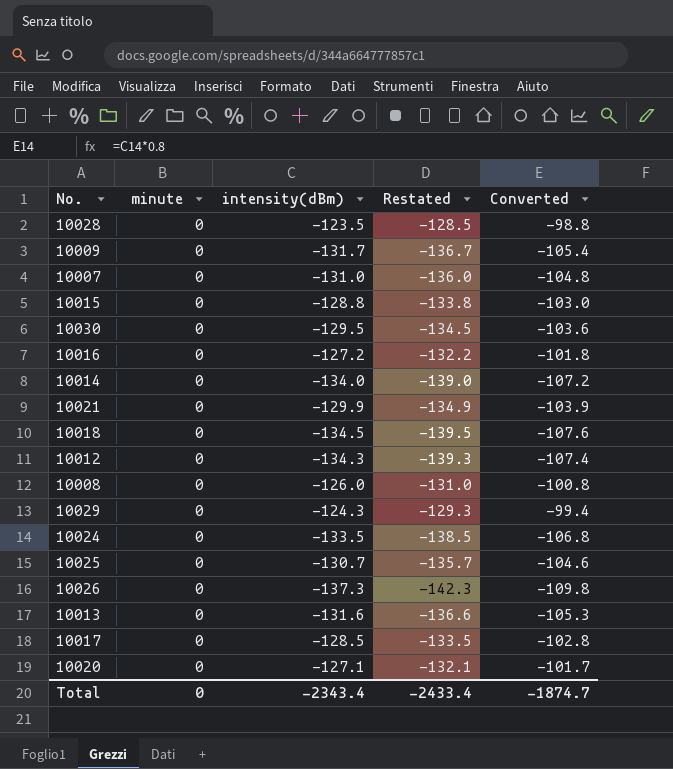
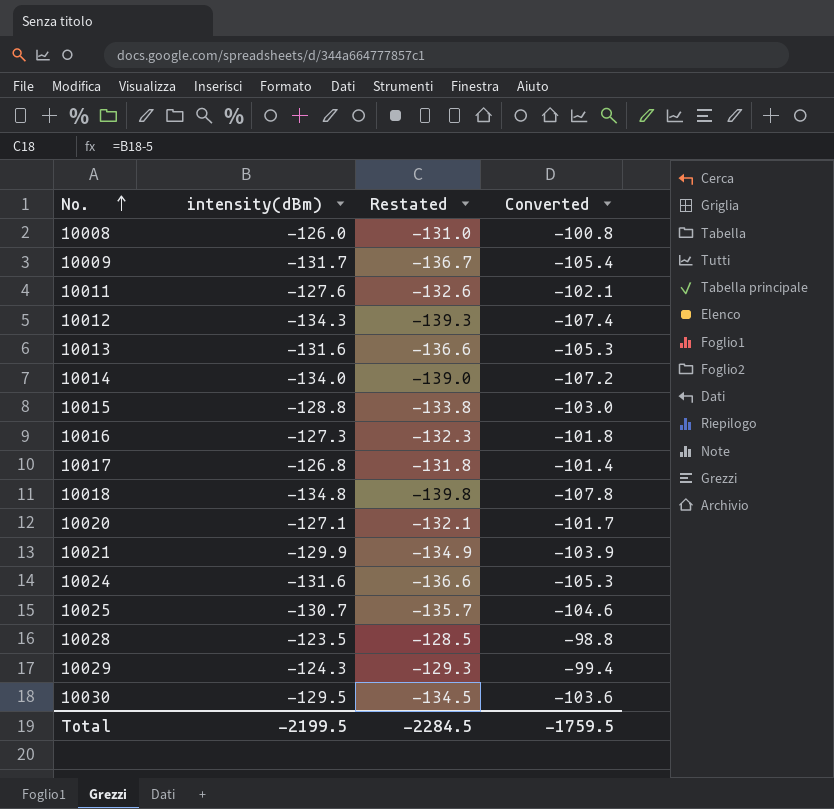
row order: none -> No. ascending
column minute | position: 2 -> none
row 10007: 0 | -131.0 | -136.0 | -104.8 -> none
row 10026: 0 | -137.3 | -142.3 | -109.8 -> none
row 10011: none -> -127.6 | -132.6 | -102.1
10016 | intensity(dBm): -127.2 -> -127.3
10016 | Restated: -132.2 -> -132.3
10017 | intensity(dBm): -128.5 -> -126.8
10017 | Restated: -133.5 -> -131.8
10017 | Converted: -102.8 -> -101.4
10018 | intensity(dBm): -134.5 -> -134.8
10018 | Restated: -139.5 -> -139.8
10018 | Converted: -107.6 -> -107.8
10024 | intensity(dBm): -133.5 -> -131.6
10024 | Restated: -138.5 -> -136.6
10024 | Converted: -106.8 -> -105.3
Total | intensity(dBm): -2343.4 -> -2199.5
Total | Restated: -2433.4 -> -2284.5
Total | Converted: -1874.7 -> -1759.5

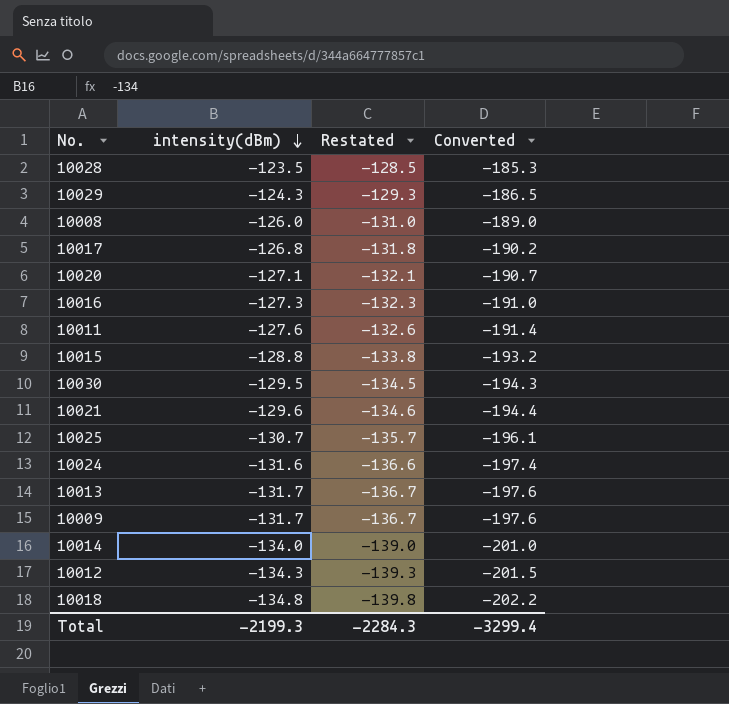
row order: No. ascending -> intensity(dBm) descending
column Converted | formula: [intensity(dBm)] * 0.8 -> [intensity(dBm)] * 1.5
10021 | intensity(dBm): -129.9 -> -129.6
10021 | Restated: -134.9 -> -134.6
10013 | intensity(dBm): -131.6 -> -131.7
10013 | Restated: -136.6 -> -136.7
Total | intensity(dBm): -2199.5 -> -2199.3
Total | Restated: -2284.5 -> -2284.3
Total | Converted: -1759.5 -> -3299.4

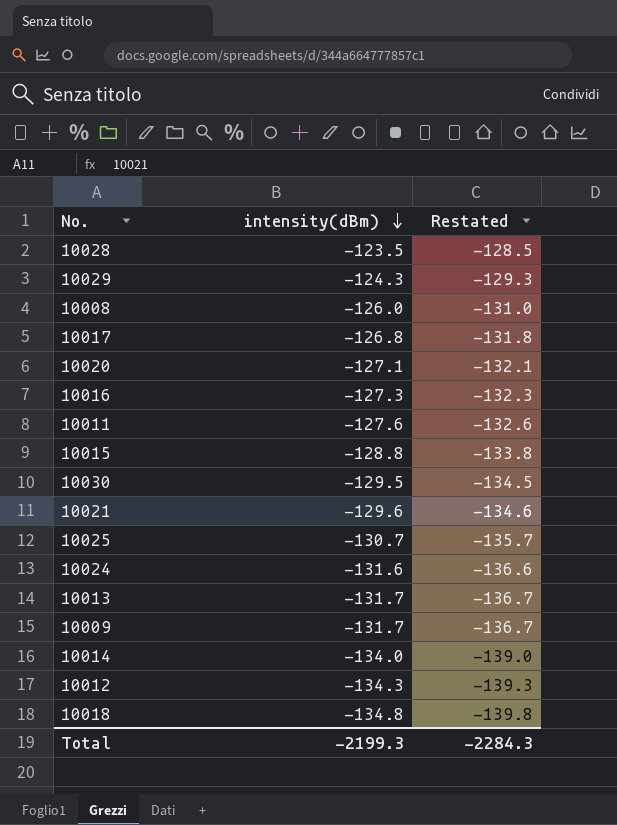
column Converted | formula: [intensity(dBm)] * 1.5 -> none

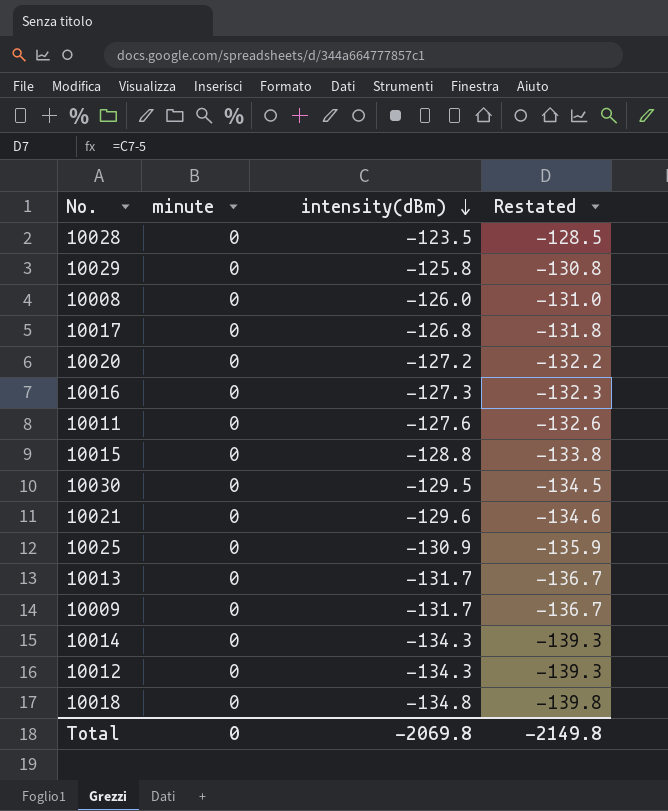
column minute | position: none -> 2
row 10024: -131.6 | -136.6 -> none
10029 | intensity(dBm): -124.3 -> -125.8
10029 | Restated: -129.3 -> -130.8
10020 | intensity(dBm): -127.1 -> -127.2
10020 | Restated: -132.1 -> -132.2
10025 | intensity(dBm): -130.7 -> -130.9
10025 | Restated: -135.7 -> -135.9
10014 | intensity(dBm): -134.0 -> -134.3
10014 | Restated: -139.0 -> -139.3
Total | intensity(dBm): -2199.3 -> -2069.8
Total | Restated: -2284.3 -> -2149.8

